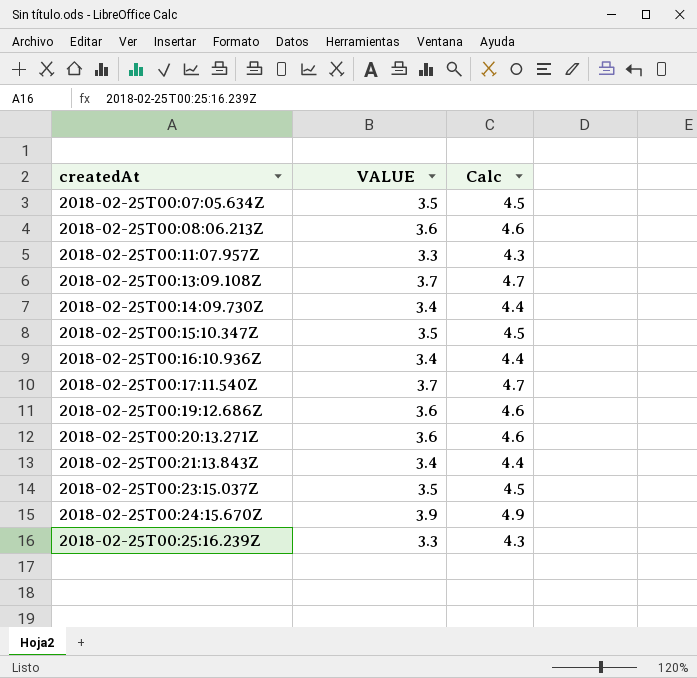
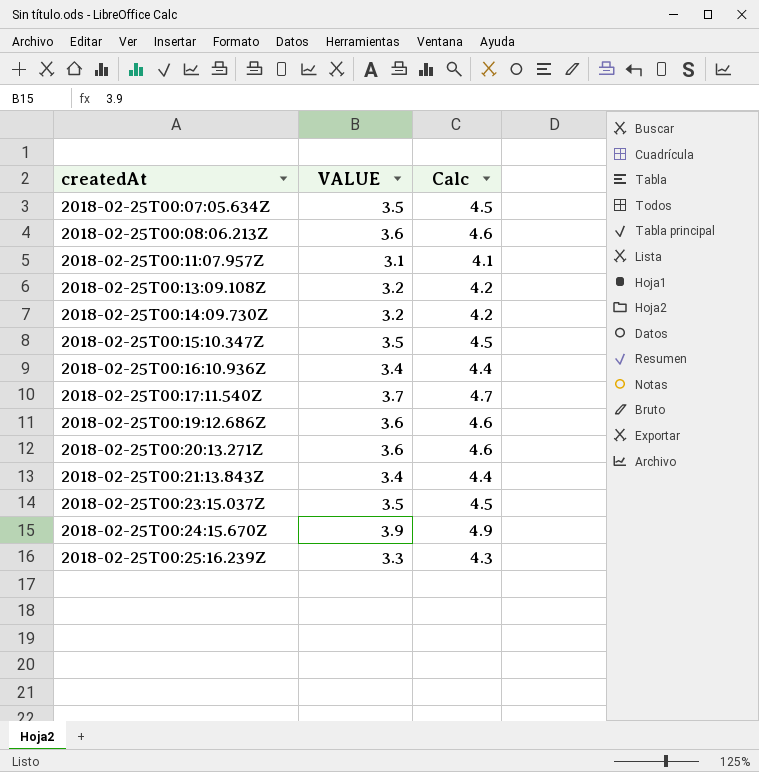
2018-02-25T00:11:07.957Z | VALUE: 3.3 -> 3.1
2018-02-25T00:11:07.957Z | Calc: 4.3 -> 4.1
2018-02-25T00:13:09.108Z | VALUE: 3.7 -> 3.2
2018-02-25T00:13:09.108Z | Calc: 4.7 -> 4.2
2018-02-25T00:14:09.730Z | VALUE: 3.4 -> 3.2
2018-02-25T00:14:09.730Z | Calc: 4.4 -> 4.2

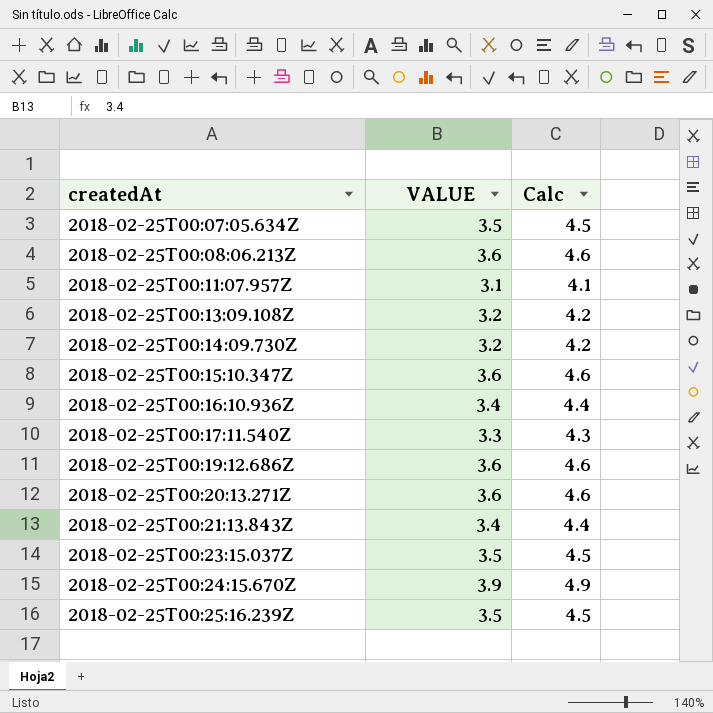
2018-02-25T00:15:10.347Z | VALUE: 3.5 -> 3.6
2018-02-25T00:15:10.347Z | Calc: 4.5 -> 4.6
2018-02-25T00:17:11.540Z | VALUE: 3.7 -> 3.3
2018-02-25T00:17:11.540Z | Calc: 4.7 -> 4.3
2018-02-25T00:25:16.239Z | VALUE: 3.3 -> 3.5
2018-02-25T00:25:16.239Z | Calc: 4.3 -> 4.5

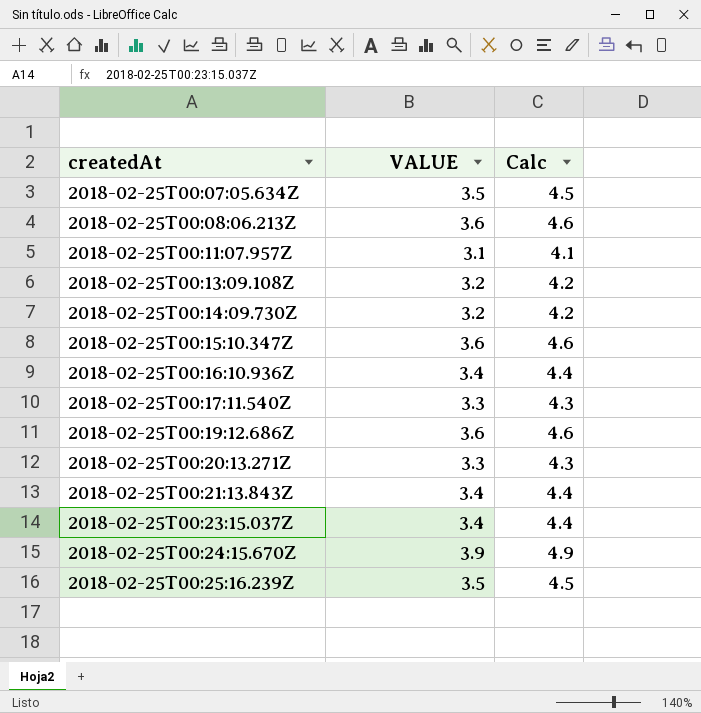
2018-02-25T00:20:13.271Z | VALUE: 3.6 -> 3.3
2018-02-25T00:20:13.271Z | Calc: 4.6 -> 4.3
2018-02-25T00:23:15.037Z | VALUE: 3.5 -> 3.4
2018-02-25T00:23:15.037Z | Calc: 4.5 -> 4.4

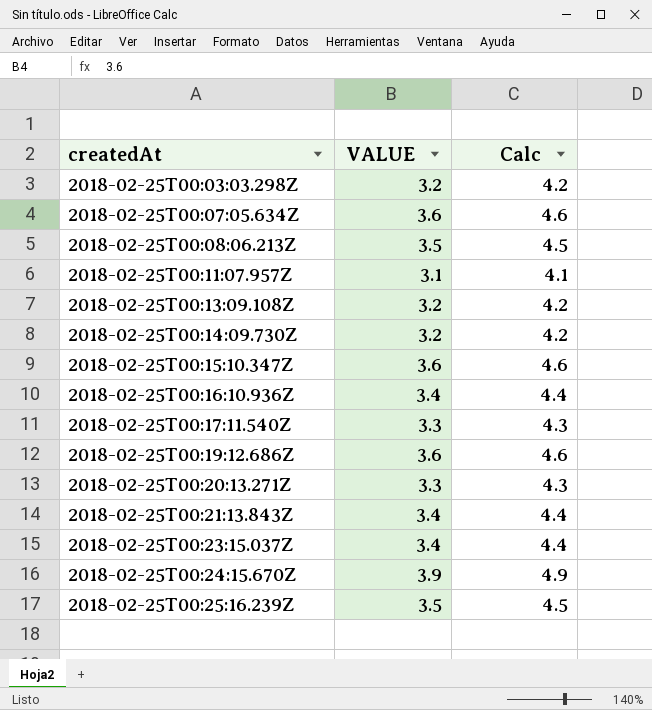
row 2018-02-25T00:03:03.298Z: none -> 3.2 | 4.2
2018-02-25T00:07:05.634Z | VALUE: 3.5 -> 3.6
2018-02-25T00:07:05.634Z | Calc: 4.5 -> 4.6
2018-02-25T00:08:06.213Z | VALUE: 3.6 -> 3.5
2018-02-25T00:08:06.213Z | Calc: 4.6 -> 4.5

